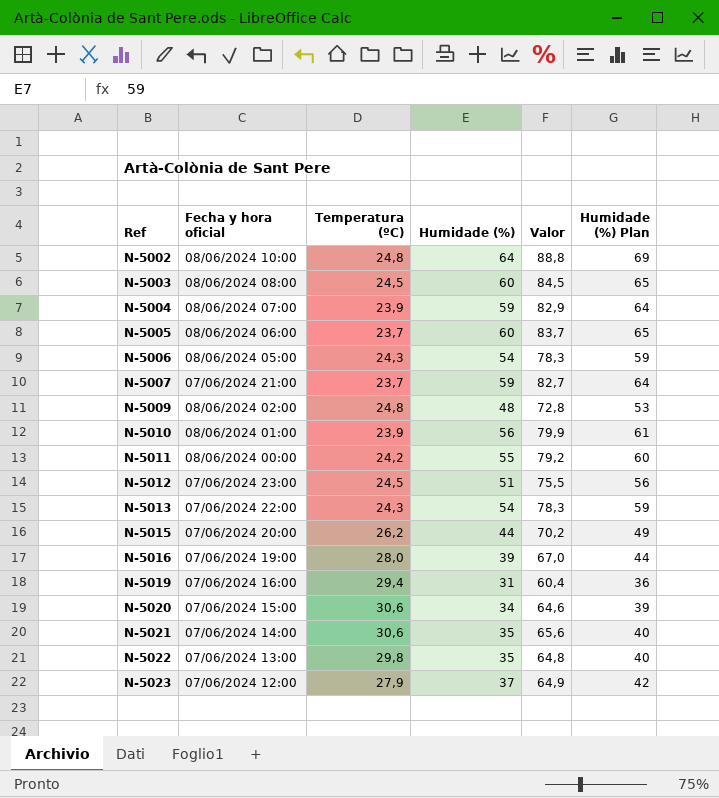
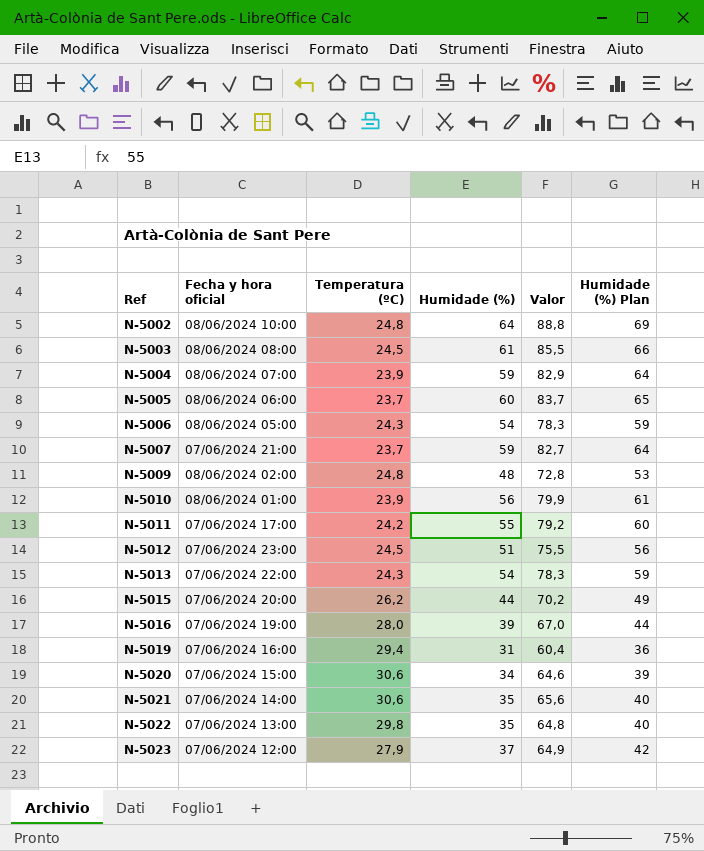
N-5003 | Humidade (%): 60 -> 61
N-5003 | Valor: 84,5 -> 85,5
N-5003 | Humidade (%) Plan: 65 -> 66
N-5011 | Fecha y hora oficial: 08/06/2024 00:00 -> 07/06/2024 17:00

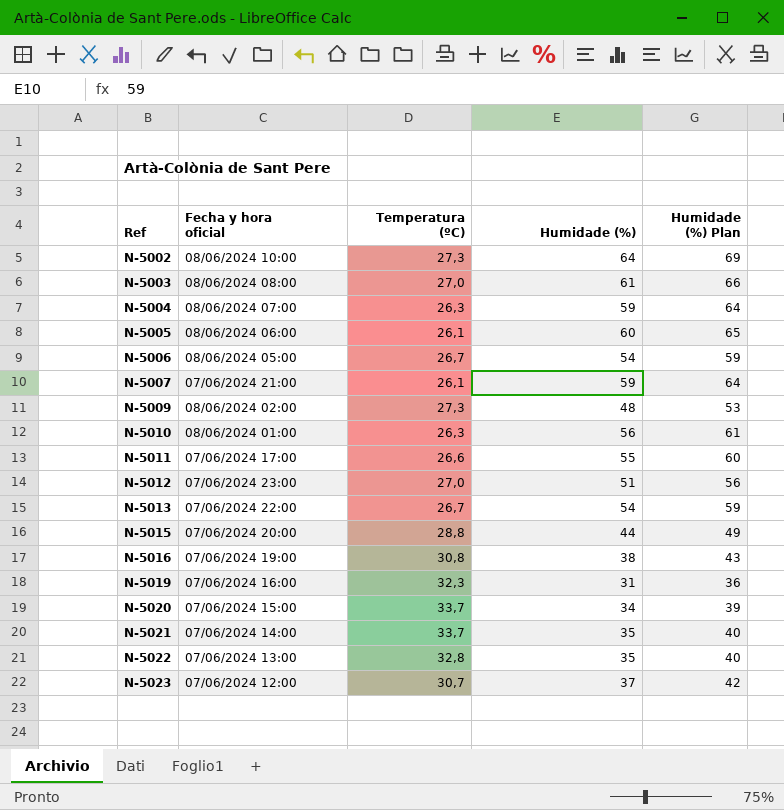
column Valor | formula: [Temperatura (ºC)] + [Humidade (%)] -> none
N-5002 | Temperatura (ºC): 24,8 -> 27,3
N-5003 | Temperatura (ºC): 24,5 -> 27,0
N-5004 | Temperatura (ºC): 23,9 -> 26,3
N-5005 | Temperatura (ºC): 23,7 -> 26,1
N-5006 | Temperatura (ºC): 24,3 -> 26,7
N-5007 | Temperatura (ºC): 23,7 -> 26,1
N-5009 | Temperatura (ºC): 24,8 -> 27,3
N-5010 | Temperatura (ºC): 23,9 -> 26,3
N-5011 | Temperatura (ºC): 24,2 -> 26,6
N-5012 | Temperatura (ºC): 24,5 -> 27,0
N-5013 | Temperatura (ºC): 24,3 -> 26,7
N-5015 | Temperatura (ºC): 26,2 -> 28,8
N-5016 | Temperatura (ºC): 28,0 -> 30,8
N-5016 | Humidade (%): 39 -> 38
N-5016 | Humidade (%) Plan: 44 -> 43
N-5019 | Temperatura (ºC): 29,4 -> 32,3
N-5020 | Temperatura (ºC): 30,6 -> 33,7
N-5021 | Temperatura (ºC): 30,6 -> 33,7
N-5022 | Temperatura (ºC): 29,8 -> 32,8
N-5023 | Temperatura (ºC): 27,9 -> 30,7

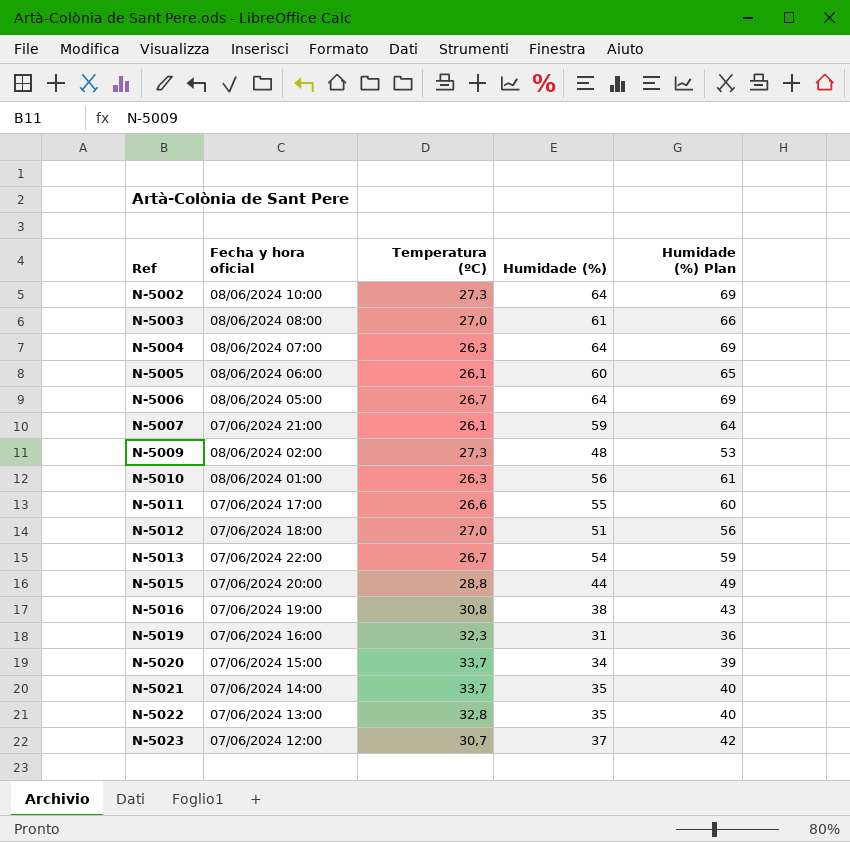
N-5004 | Humidade (%): 59 -> 64
N-5004 | Humidade (%) Plan: 64 -> 69
N-5006 | Humidade (%): 54 -> 64
N-5006 | Humidade (%) Plan: 59 -> 69
N-5012 | Fecha y hora oficial: 07/06/2024 23:00 -> 07/06/2024 18:00

